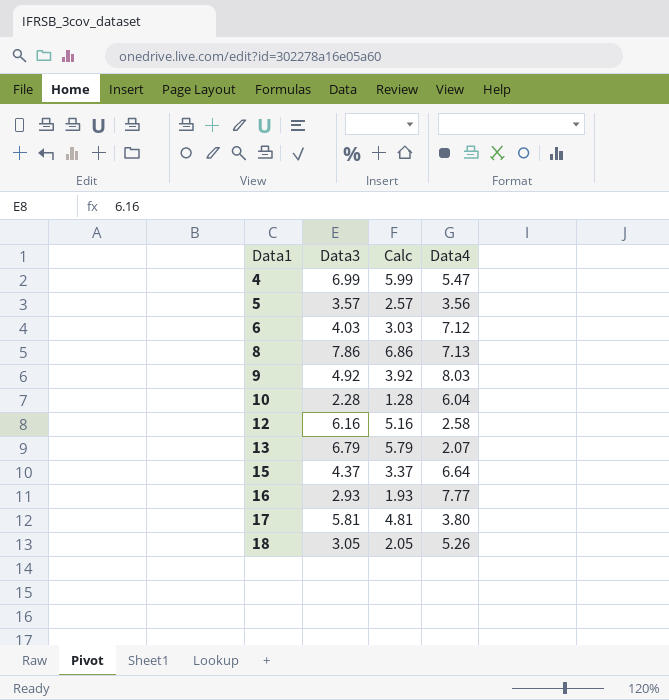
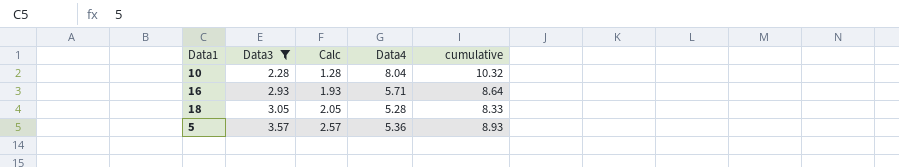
filter: none -> Data3 <= 3.57
row order: Data1 ascending -> Data3 ascending
column cumulative | formula: none -> [Data3] + [Data4]
10 | Data4: 6.04 -> 8.04
16 | Data4: 7.77 -> 5.71
18 | Data4: 5.26 -> 5.28
5 | Data4: 3.56 -> 5.36

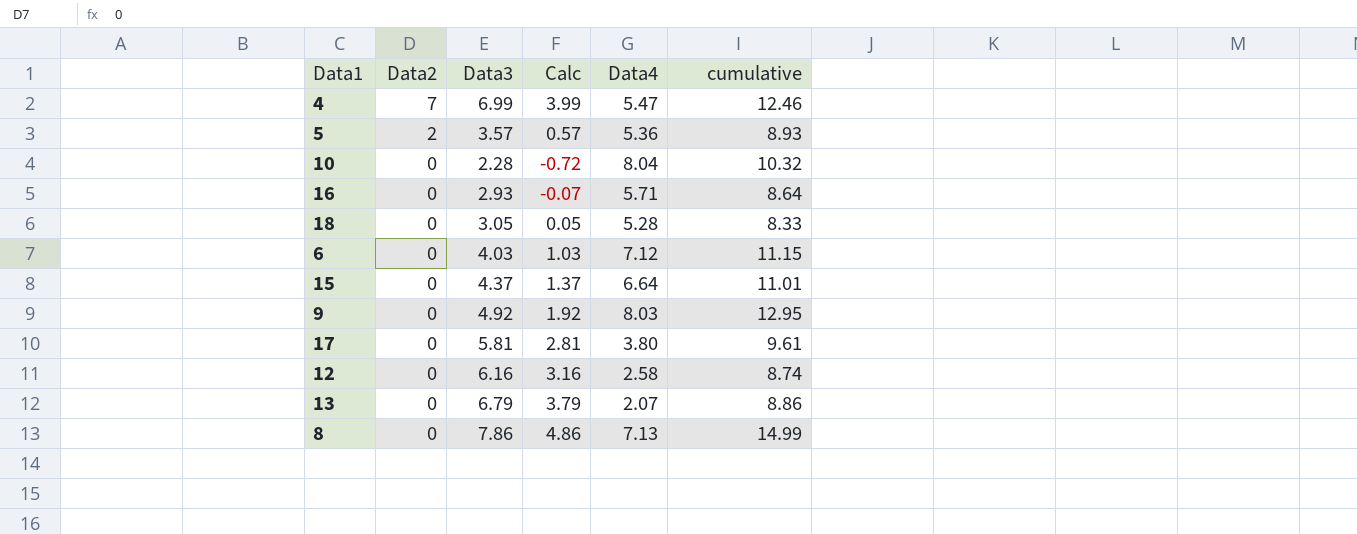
filter: Data3 <= 3.57 -> none
row order: Data3 ascending -> Data2 descending
column Data2 | position: none -> 2
column Calc | formula: [Data3] - 1 -> [Data3] - 3

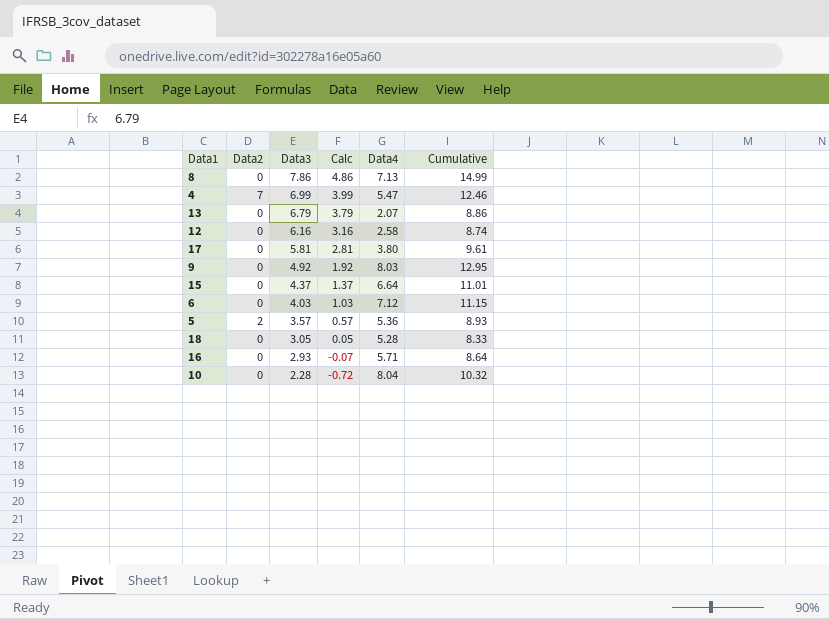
row order: Data2 descending -> Data3 descending
column name: cumulative -> Cumulative

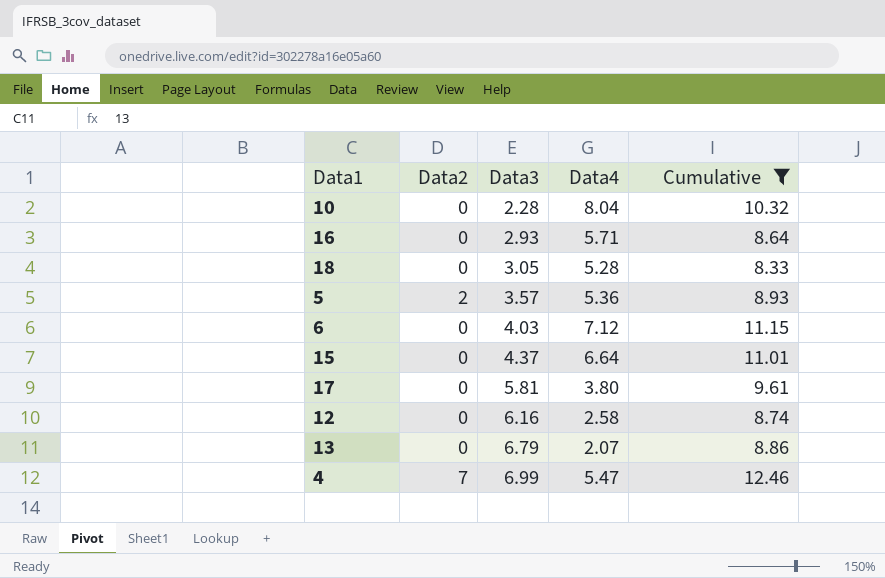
filter: none -> Cumulative <= 12.46
row order: Data3 descending -> Data3 ascending
column Calc | formula: [Data3] - 3 -> none

